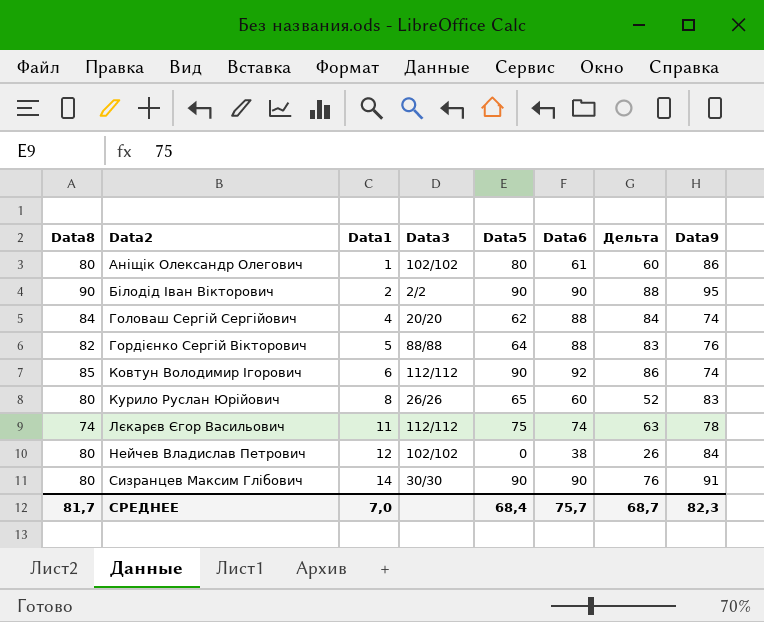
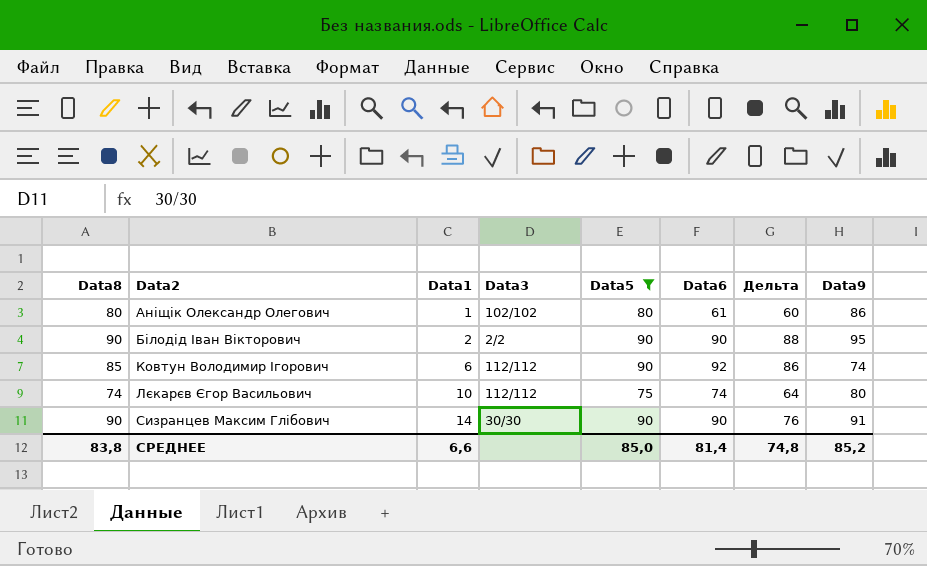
filter: none -> Data5 >= 75
Лєкарєв Єгор Васильович | Data1: 11 -> 10
Лєкарєв Єгор Васильович | Дельта: 63 -> 64
Лєкарєв Єгор Васильович | Data9: 78 -> 80
Сизранцев Максим Глібович | Data8: 80 -> 90
СРЕДНЕЕ | Data8: 81,7 -> 83,8
СРЕДНЕЕ | Data1: 7,0 -> 6,6
СРЕДНЕЕ | Data5: 68,4 -> 85,0
СРЕДНЕЕ | Data6: 75,7 -> 81,4
СРЕДНЕЕ | Дельта: 68,7 -> 74,8
СРЕДНЕЕ | Data9: 82,3 -> 85,2

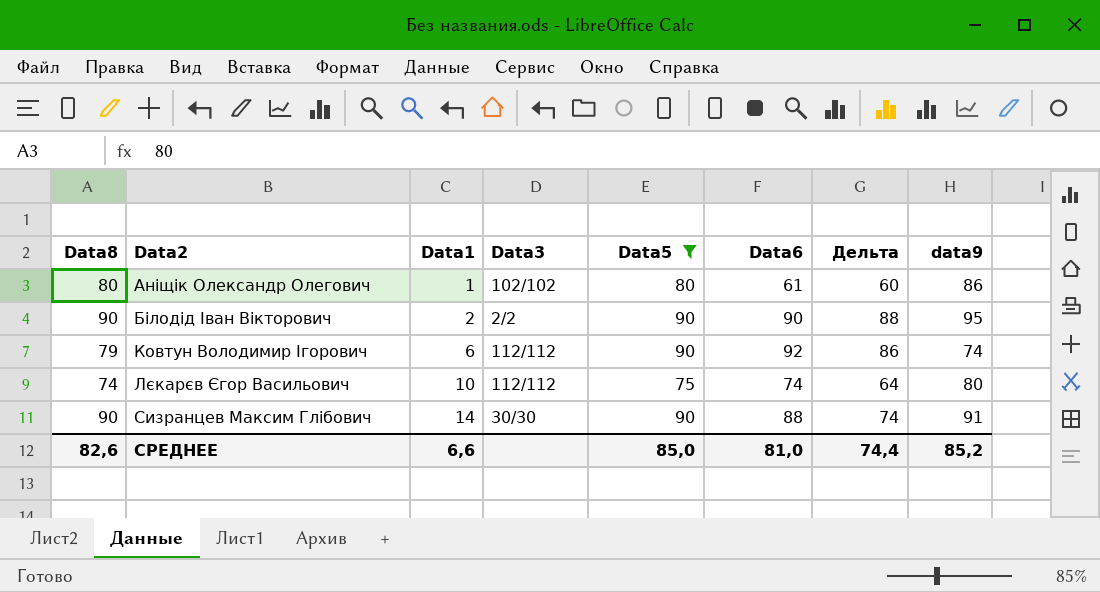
column name: Data9 -> data9
Ковтун Володимир Ігорович | Data8: 85 -> 79
Сизранцев Максим Глібович | Data6: 90 -> 88
Сизранцев Максим Глібович | Дельта: 76 -> 74
СРЕДНЕЕ | Data8: 83,8 -> 82,6
СРЕДНЕЕ | Data6: 81,4 -> 81,0
СРЕДНЕЕ | Дельта: 74,8 -> 74,4

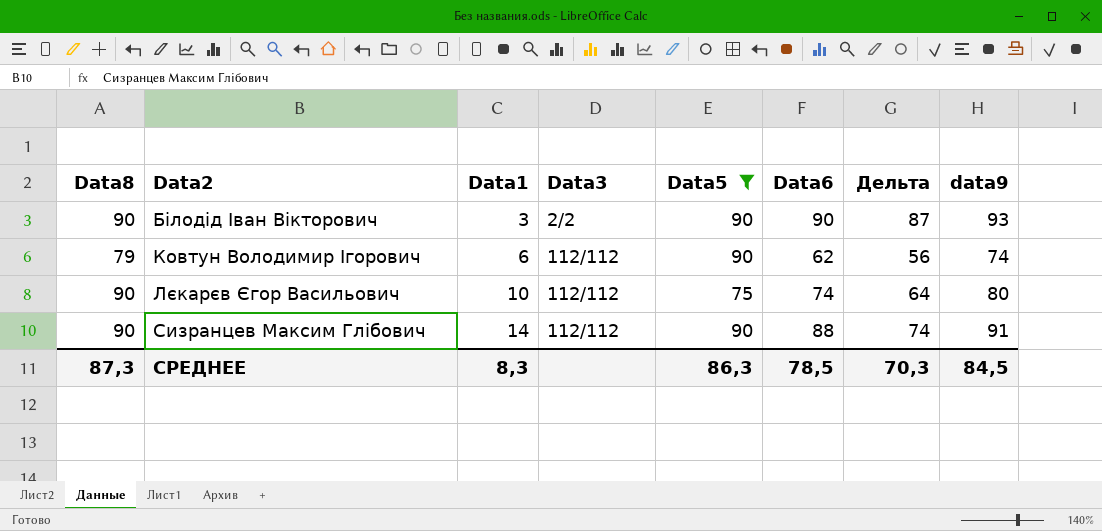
row Аніщік Олександр Олегович: 80 | 1 | 102/102 | 80 | 61 | 60 | 86 -> none
Білодід Іван Вікторович | Data1: 2 -> 3
Білодід Іван Вікторович | Дельта: 88 -> 87
Білодід Іван Вікторович | data9: 95 -> 93
Ковтун Володимир Ігорович | Data6: 92 -> 62
Ковтун Володимир Ігорович | Дельта: 86 -> 56
Лєкарєв Єгор Васильович | Data8: 74 -> 90
Сизранцев Максим Глібович | Data3: 30/30 -> 112/112
СРЕДНЕЕ | Data8: 82,6 -> 87,3
СРЕДНЕЕ | Data1: 6,6 -> 8,3
СРЕДНЕЕ | Data5: 85,0 -> 86,3
СРЕДНЕЕ | Data6: 81,0 -> 78,5
СРЕДНЕЕ | Дельта: 74,4 -> 70,3
СРЕДНЕЕ | data9: 85,2 -> 84,5

